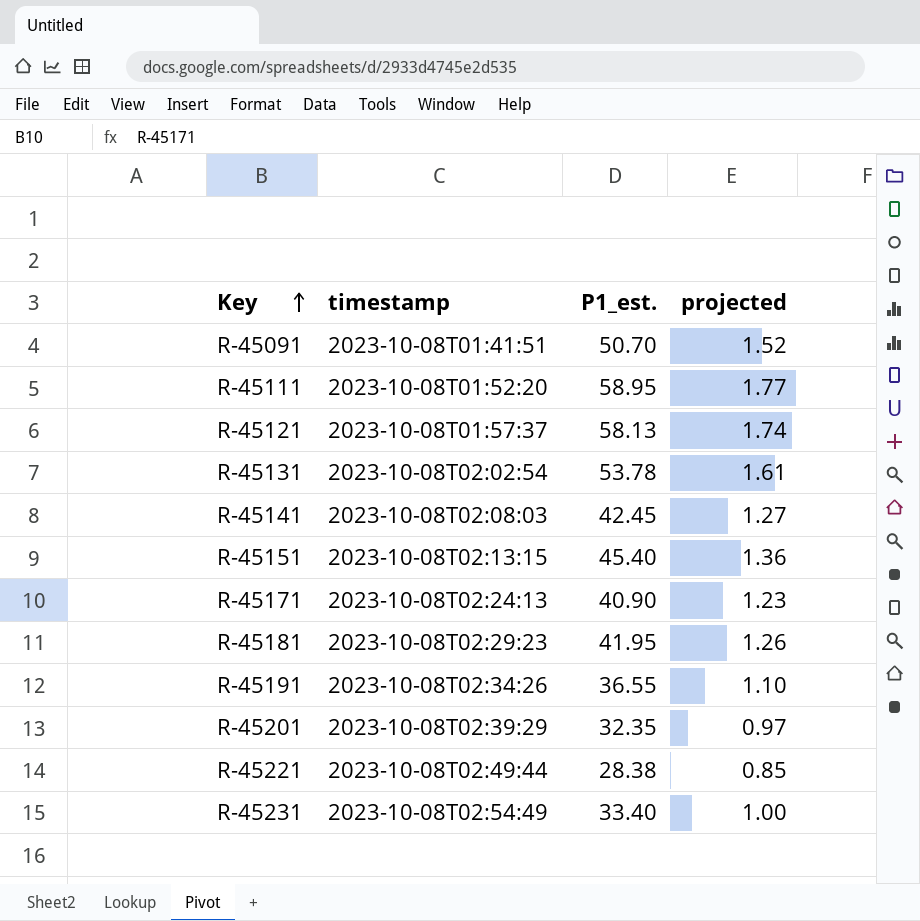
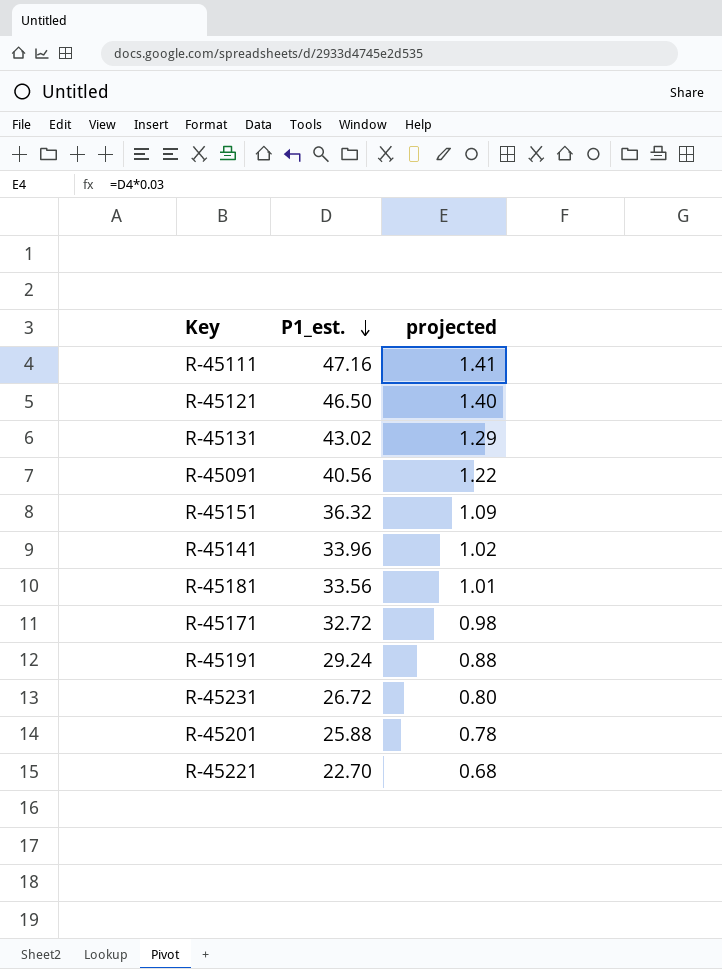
row order: Key ascending -> P1_est. descending
column timestamp | position: 2 -> none
R-45111 | P1_est.: 58.95 -> 47.16
R-45111 | projected: 1.77 -> 1.41
R-45121 | P1_est.: 58.13 -> 46.50
R-45121 | projected: 1.74 -> 1.40
R-45131 | P1_est.: 53.78 -> 43.02
R-45131 | projected: 1.61 -> 1.29
R-45091 | P1_est.: 50.70 -> 40.56
R-45091 | projected: 1.52 -> 1.22
R-45151 | P1_est.: 45.40 -> 36.32
R-45151 | projected: 1.36 -> 1.09
R-45141 | P1_est.: 42.45 -> 33.96
R-45141 | projected: 1.27 -> 1.02
R-45181 | P1_est.: 41.95 -> 33.56
R-45181 | projected: 1.26 -> 1.01
R-45171 | P1_est.: 40.90 -> 32.72
R-45171 | projected: 1.23 -> 0.98
R-45191 | P1_est.: 36.55 -> 29.24
R-45191 | projected: 1.10 -> 0.88
R-45231 | P1_est.: 33.40 -> 26.72
R-45231 | projected: 1.00 -> 0.80
R-45201 | P1_est.: 32.35 -> 25.88
R-45201 | projected: 0.97 -> 0.78
R-45221 | P1_est.: 28.38 -> 22.70
R-45221 | projected: 0.85 -> 0.68

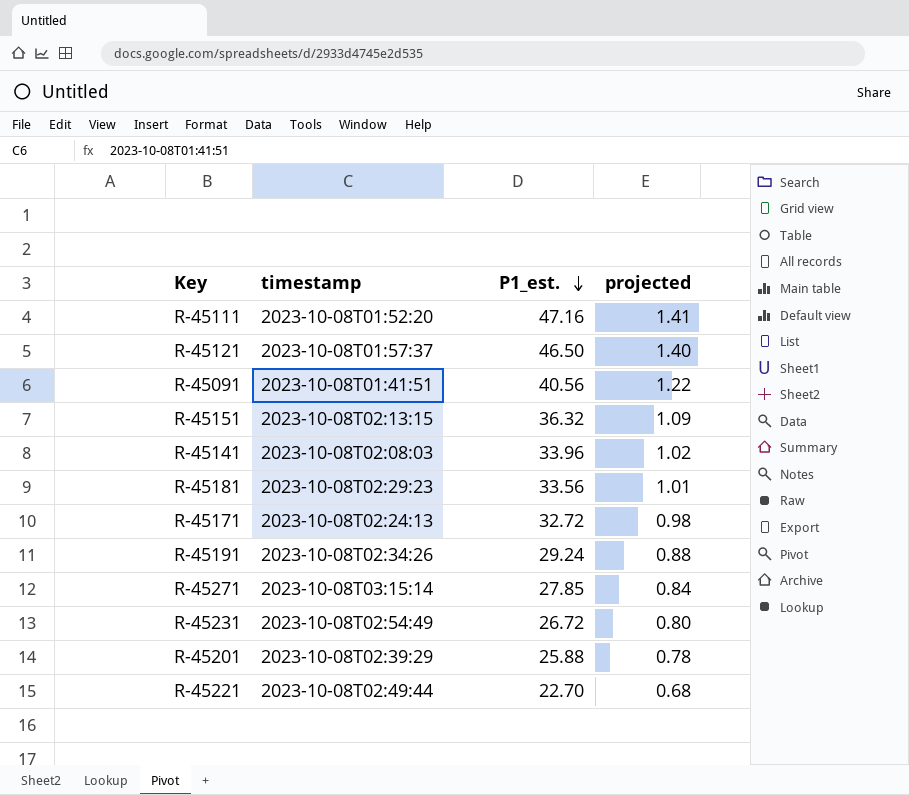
column timestamp | position: none -> 2
row R-45131: 43.02 | 1.29 -> none
row R-45271: none -> 2023-10-08T03:15:14 | 27.85 | 0.84

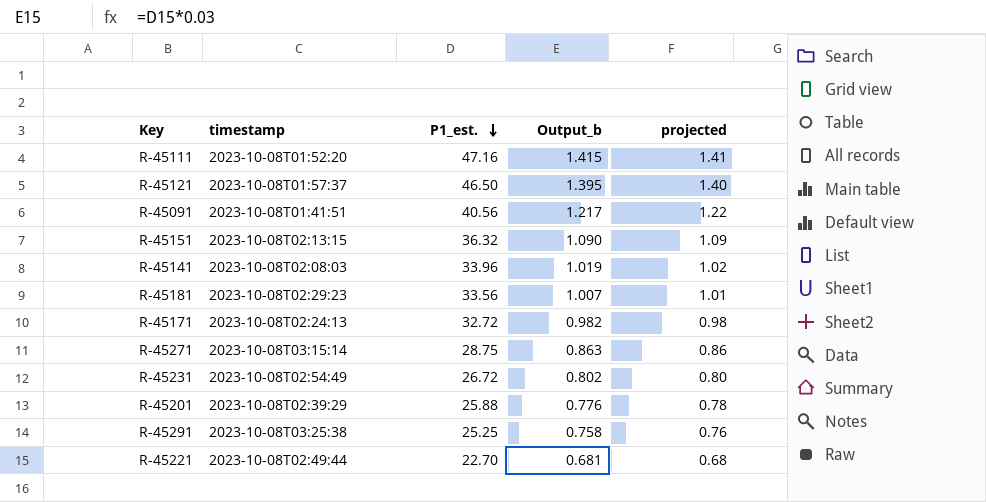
column Output_b | formula: none -> [P1_est.] * 0.03
row R-45191: 2023-10-08T02:34:26 | 29.24 | 0.88 -> none
R-45271 | P1_est.: 27.85 -> 28.75
R-45271 | projected: 0.84 -> 0.86
row R-45291: none -> 2023-10-08T03:25:38 | 25.25 | 0.758 | 0.76

